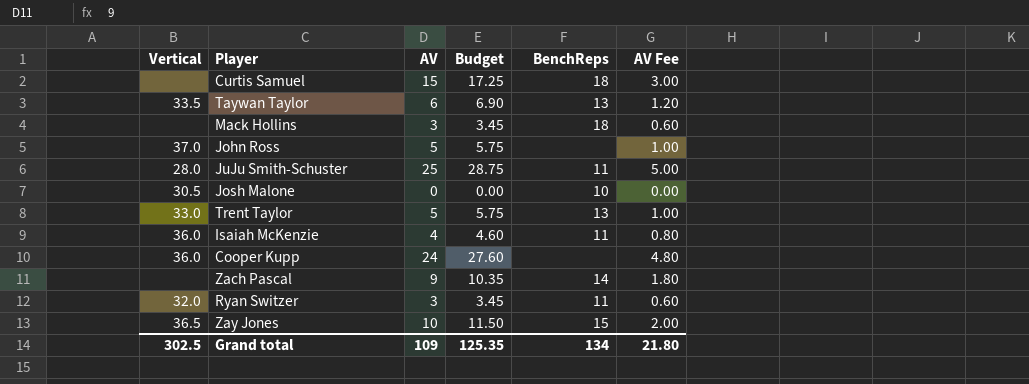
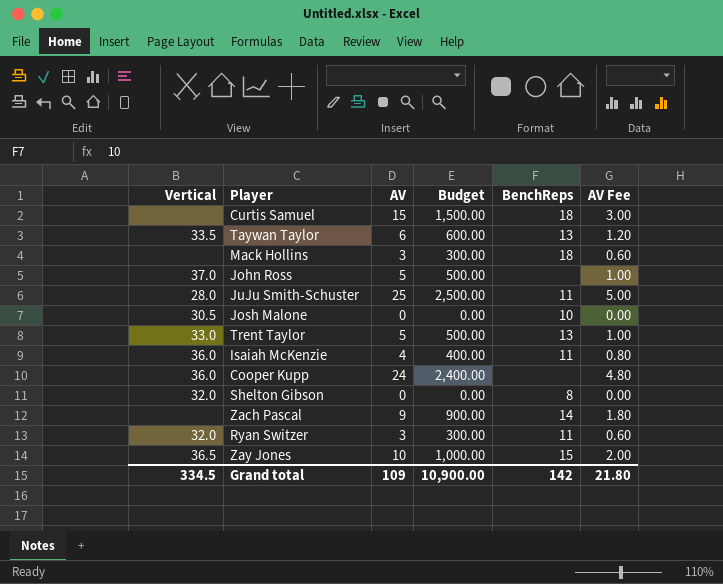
column Budget | formula: [AV] * 1.15 -> [AV] * 100
row Shelton Gibson: none -> 32.0 | 0 | 0.00 | 8 | 0.00
Grand total | Vertical: 302.5 -> 334.5
Grand total | Budget: 125.35 -> 10,900.00
Grand total | BenchReps: 134 -> 142

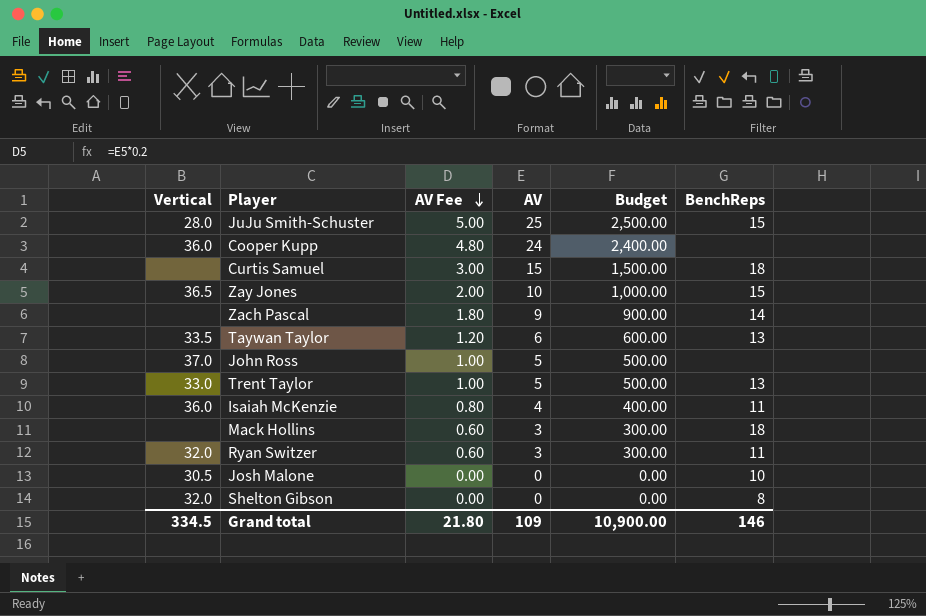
row order: none -> AV Fee descending
column AV Fee | position: 6 -> 3
JuJu Smith-Schuster | BenchReps: 11 -> 15
Grand total | BenchReps: 142 -> 146

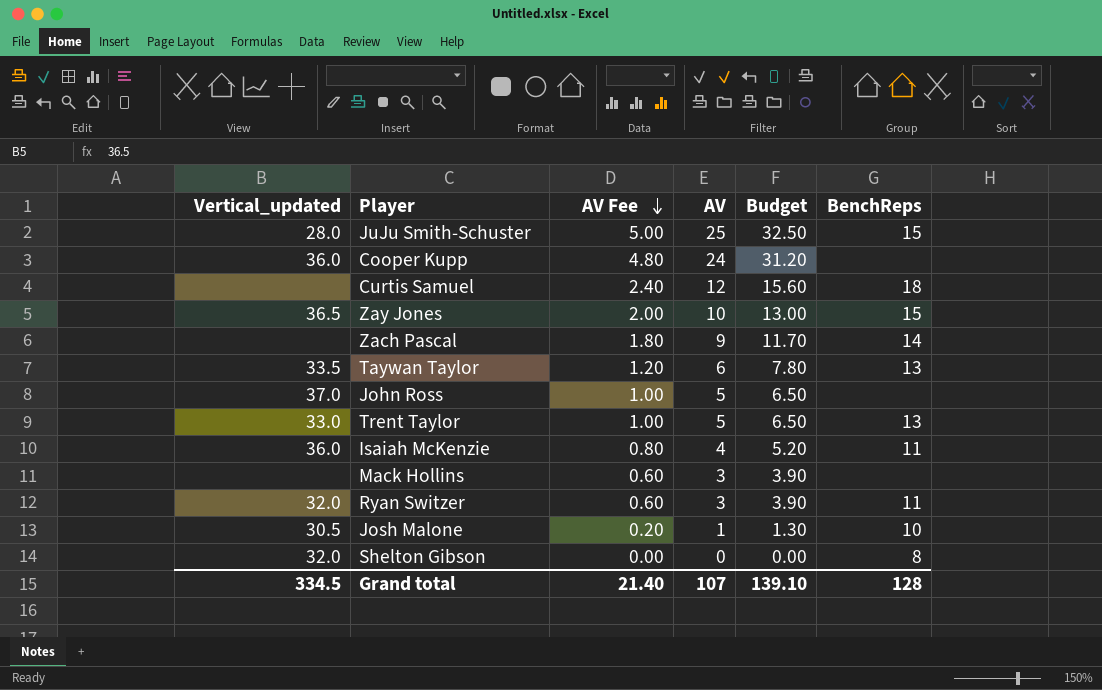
column name: Vertical -> Vertical_updated
column Budget | formula: [AV] * 100 -> [AV] * 1.3
Curtis Samuel | AV Fee: 3.00 -> 2.40
Curtis Samuel | AV: 15 -> 12
Mack Hollins | BenchReps: 18 -> none
Josh Malone | AV Fee: 0.00 -> 0.20
Josh Malone | AV: 0 -> 1
Grand total | AV Fee: 21.80 -> 21.40
Grand total | AV: 109 -> 107
Grand total | Budget: 10,900.00 -> 139.10
Grand total | BenchReps: 146 -> 128

